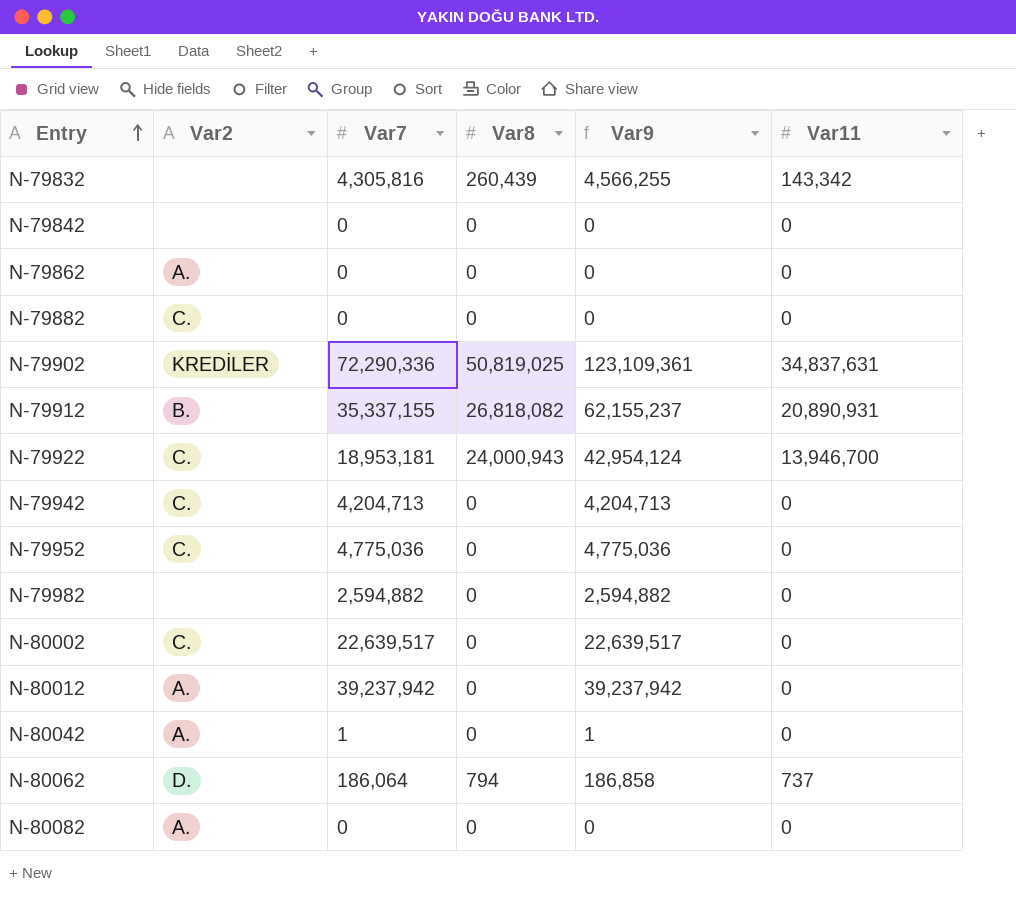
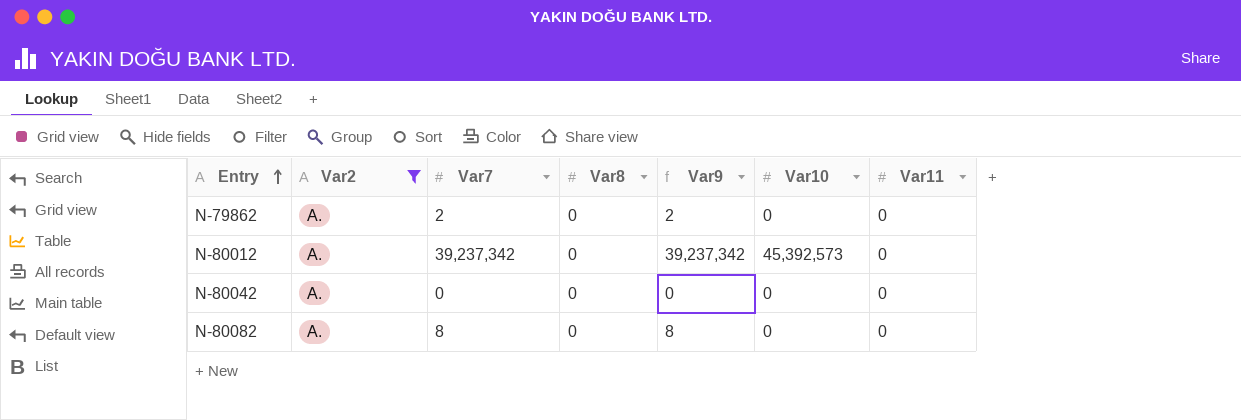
filter: none -> Var2 = A.
column Var10 | position: none -> 6
N-79862 | Var7: 0 -> 2
N-79862 | Var9: 0 -> 2
N-80012 | Var7: 39,237,942 -> 39,237,342
N-80012 | Var9: 39,237,942 -> 39,237,342
N-80042 | Var7: 1 -> 0
N-80042 | Var9: 1 -> 0
N-80082 | Var7: 0 -> 8
N-80082 | Var9: 0 -> 8

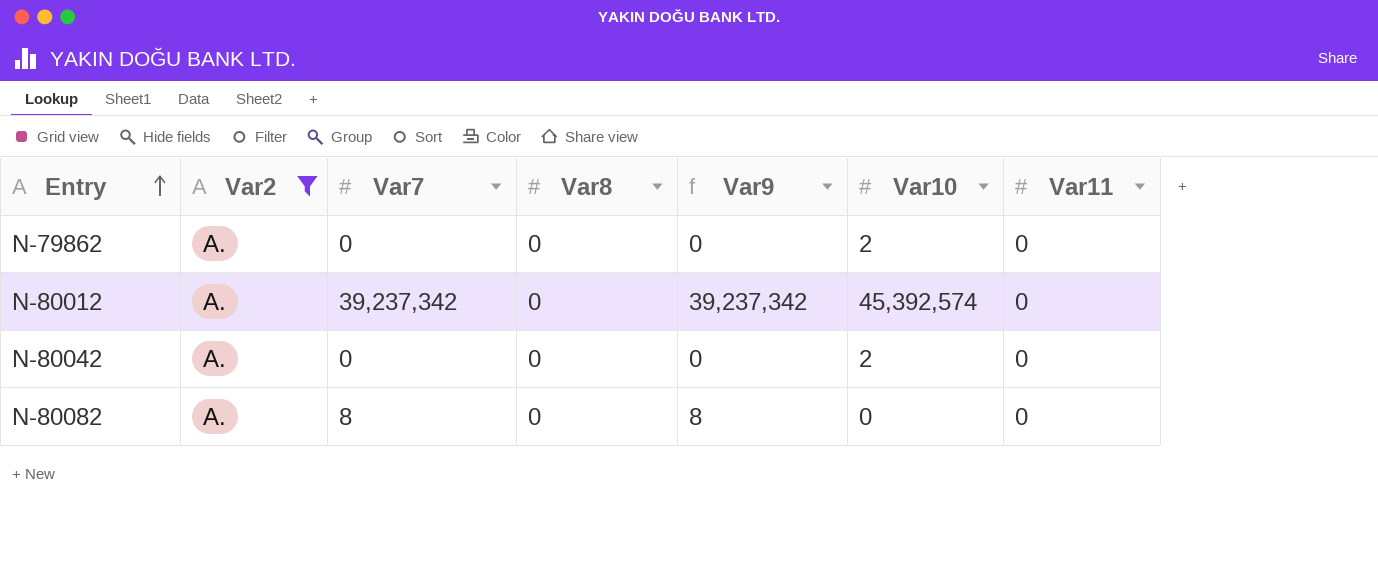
N-79862 | Var7: 2 -> 0
N-79862 | Var9: 2 -> 0
N-79862 | Var10: 0 -> 2
N-80012 | Var10: 45,392,573 -> 45,392,574
N-80042 | Var10: 0 -> 2

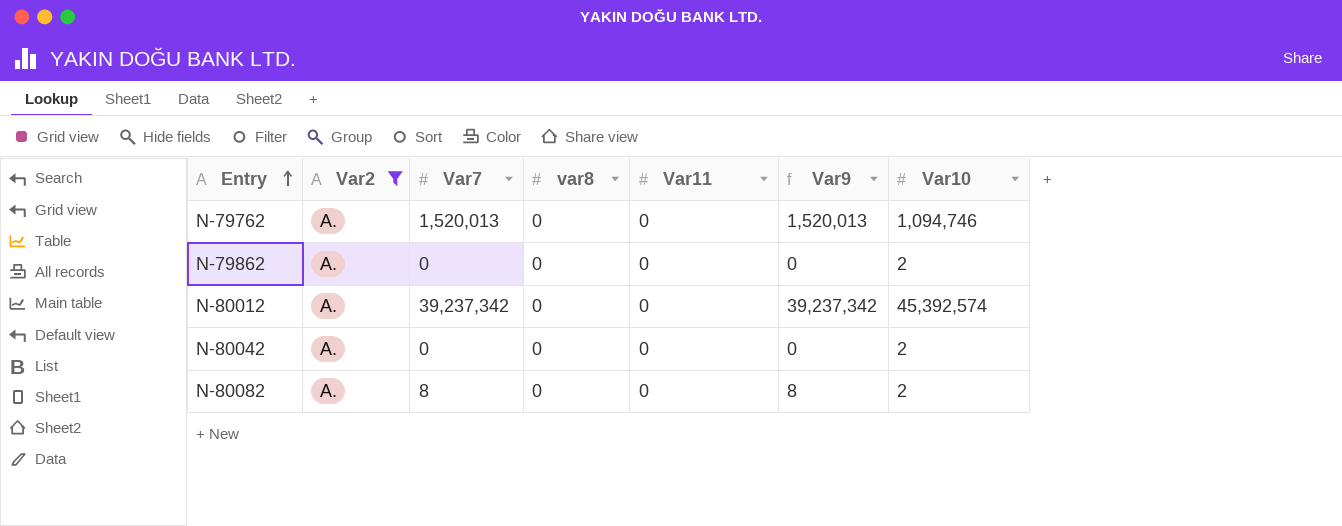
column name: Var8 -> var8
column Var11 | position: 7 -> 5
row N-79762: none -> A. | 1,520,013 | 0 | 0 | 1,520,013 | 1,094,746
N-80082 | Var10: 0 -> 2

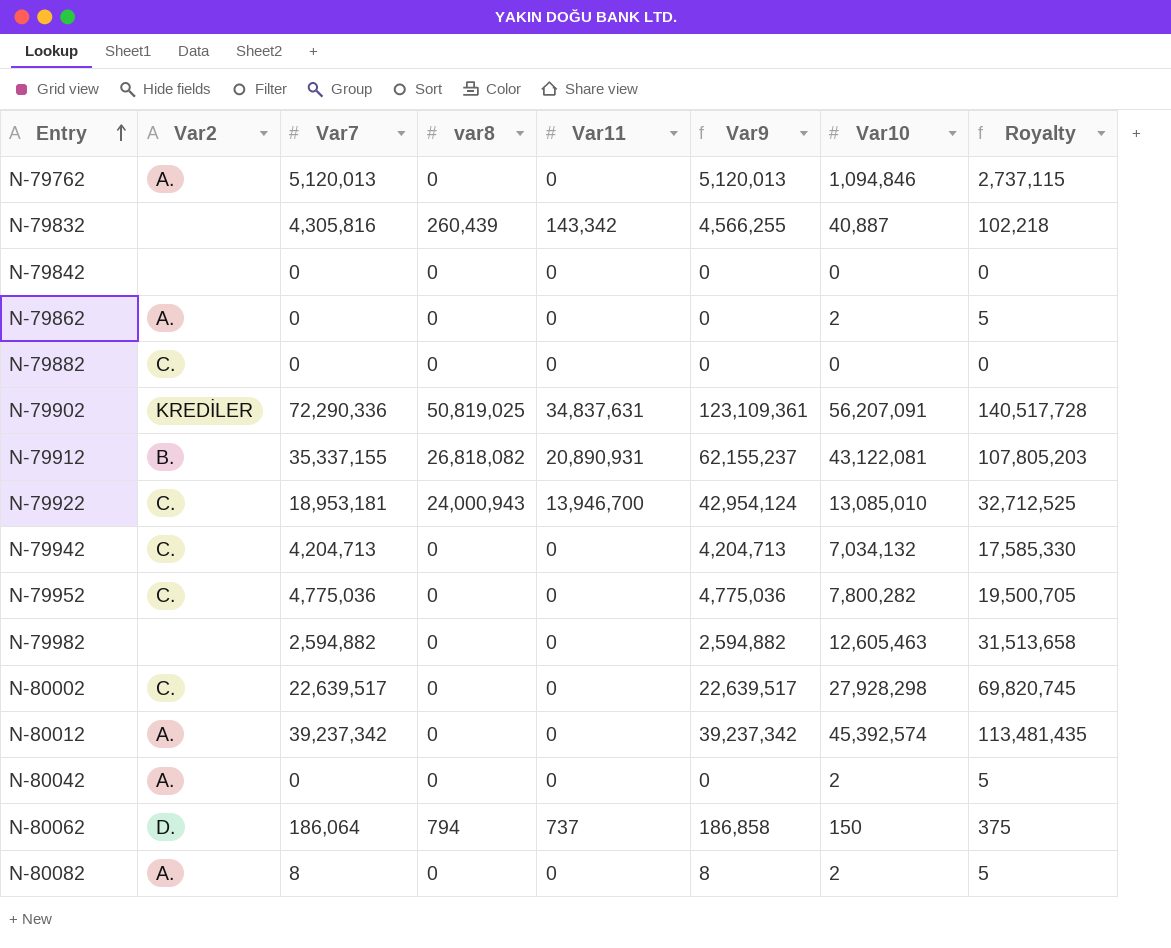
filter: Var2 = A. -> none
column Royalty | formula: none -> [Var10] * 2.5
N-79762 | Var7: 1,520,013 -> 5,120,013
N-79762 | Var9: 1,520,013 -> 5,120,013
N-79762 | Var10: 1,094,746 -> 1,094,846

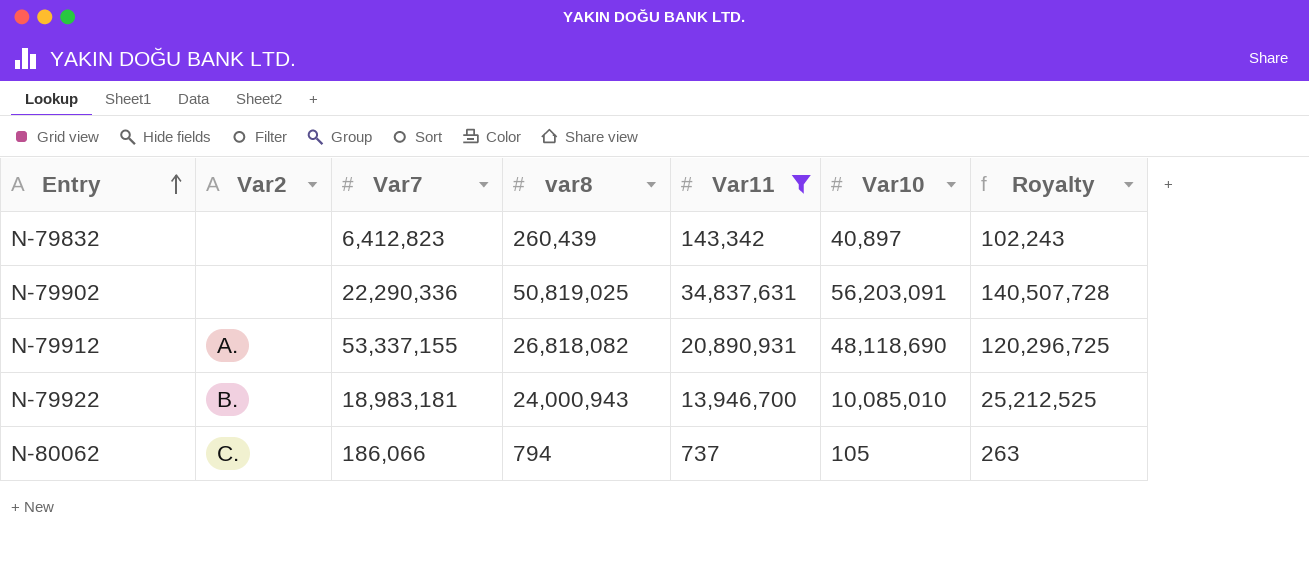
filter: none -> Var11 != 0
column Var9 | formula: [Var7] + [var8] -> none
N-79832 | Var7: 4,305,816 -> 6,412,823
N-79832 | Var10: 40,887 -> 40,897
N-79832 | Royalty: 102,218 -> 102,243
N-79902 | Var2: KREDİLER -> none
N-79902 | Var7: 72,290,336 -> 22,290,336
N-79902 | Var10: 56,207,091 -> 56,203,091
N-79902 | Royalty: 140,517,728 -> 140,507,728
N-79912 | Var2: B. -> A.
N-79912 | Var7: 35,337,155 -> 53,337,155
N-79912 | Var10: 43,122,081 -> 48,118,690
N-79912 | Royalty: 107,805,203 -> 120,296,725
N-79922 | Var2: C. -> B.
N-79922 | Var7: 18,953,181 -> 18,983,181
N-79922 | Var10: 13,085,010 -> 10,085,010
N-79922 | Royalty: 32,712,525 -> 25,212,525
N-80062 | Var2: D. -> C.
N-80062 | Var7: 186,064 -> 186,066
N-80062 | Var10: 150 -> 105
N-80062 | Royalty: 375 -> 263

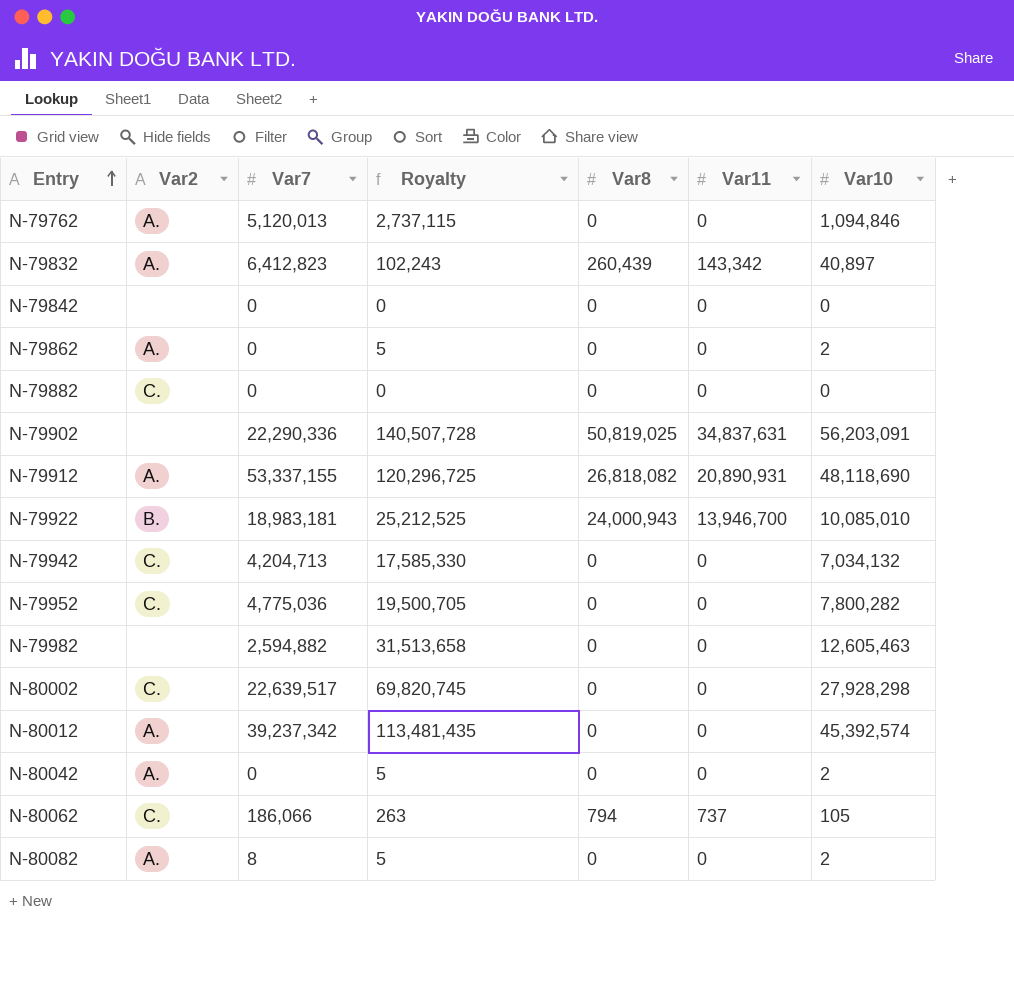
filter: Var11 != 0 -> none
column Royalty | position: 7 -> 4
column name: var8 -> Var8
N-79832 | Var2: none -> A.

